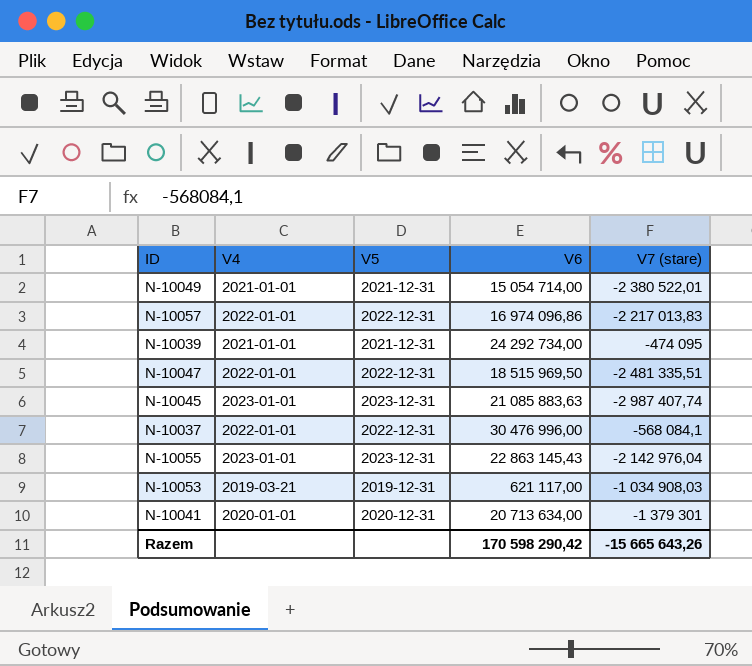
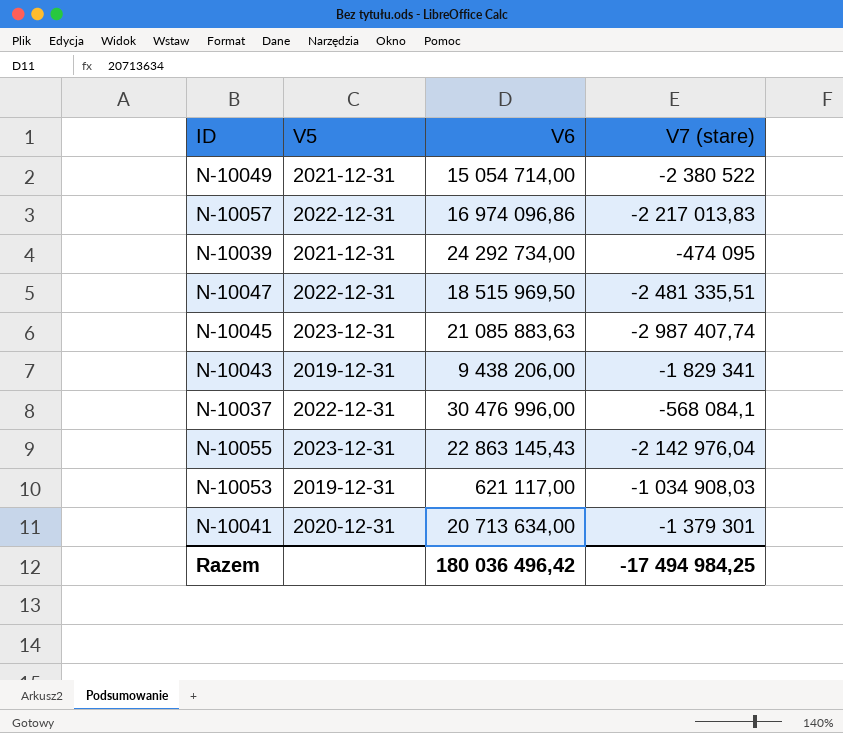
column V4 | position: 2 -> none
N-10049 | V7 (stare): -2 380 522,01 -> -2 380 522
row N-10043: none -> 2019-12-31 | 9 438 206,00 | -1 829 341
Razem | V6: 170 598 290,42 -> 180 036 496,42
Razem | V7 (stare): -15 665 643,26 -> -17 494 984,25

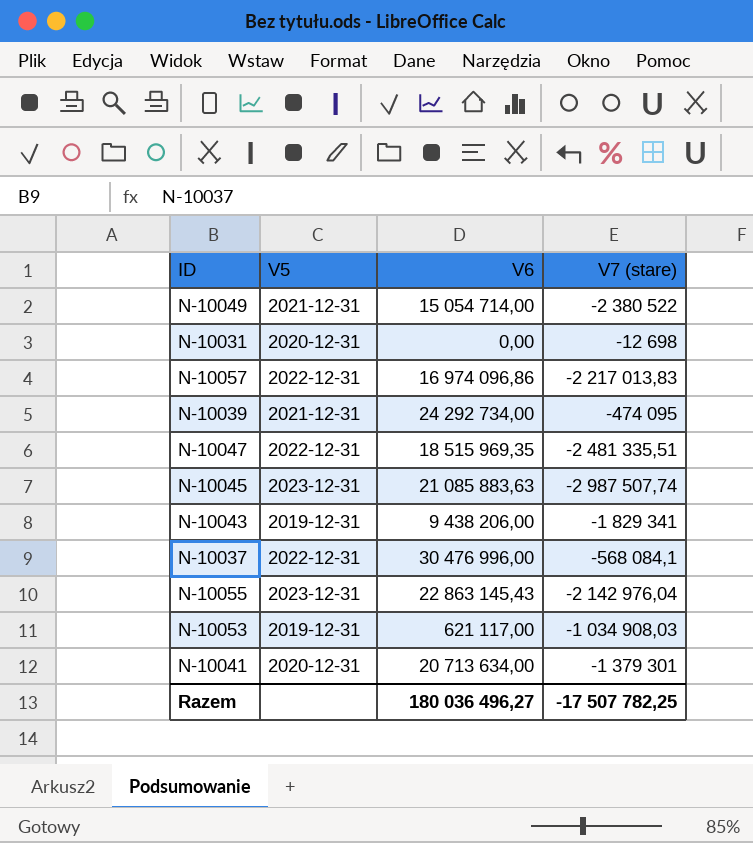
row N-10031: none -> 2020-12-31 | 0,00 | -12 698
N-10047 | V6: 18 515 969,50 -> 18 515 969,35
N-10045 | V7 (stare): -2 987 407,74 -> -2 987 507,74
Razem | V6: 180 036 496,42 -> 180 036 496,27
Razem | V7 (stare): -17 494 984,25 -> -17 507 782,25

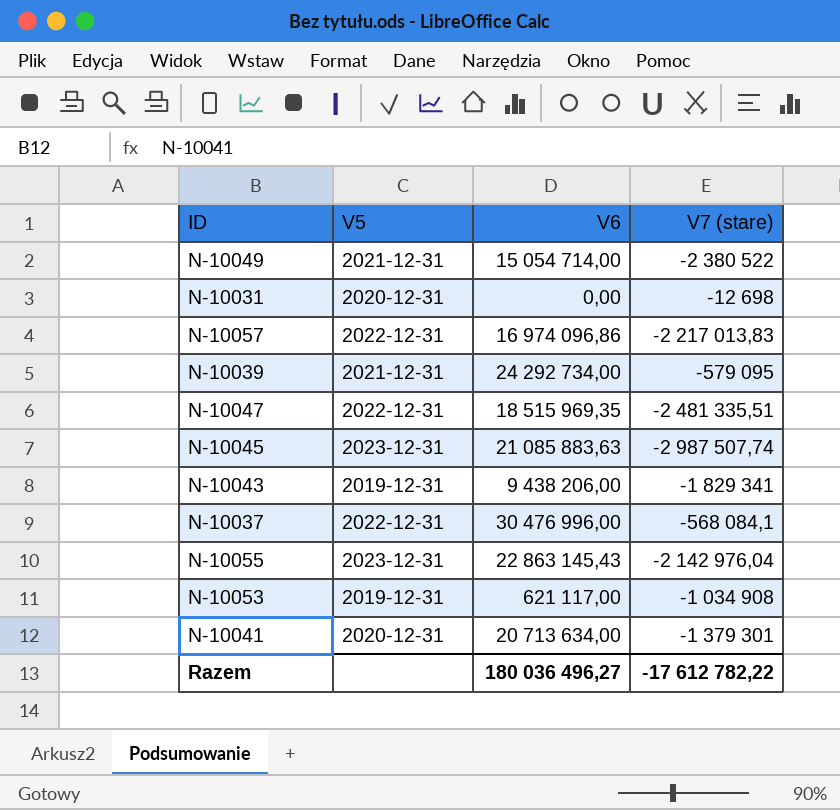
N-10039 | V7 (stare): -474 095 -> -579 095
N-10053 | V7 (stare): -1 034 908,03 -> -1 034 908
Razem | V7 (stare): -17 507 782,25 -> -17 612 782,22

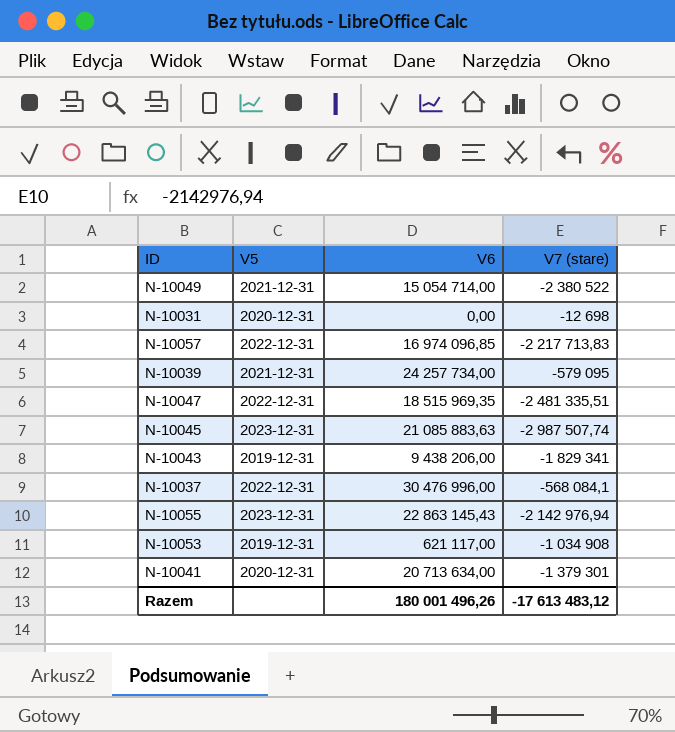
N-10057 | V6: 16 974 096,86 -> 16 974 096,85
N-10057 | V7 (stare): -2 217 013,83 -> -2 217 713,83
N-10039 | V6: 24 292 734,00 -> 24 257 734,00
N-10055 | V7 (stare): -2 142 976,04 -> -2 142 976,94
Razem | V6: 180 036 496,27 -> 180 001 496,26
Razem | V7 (stare): -17 612 782,22 -> -17 613 483,12

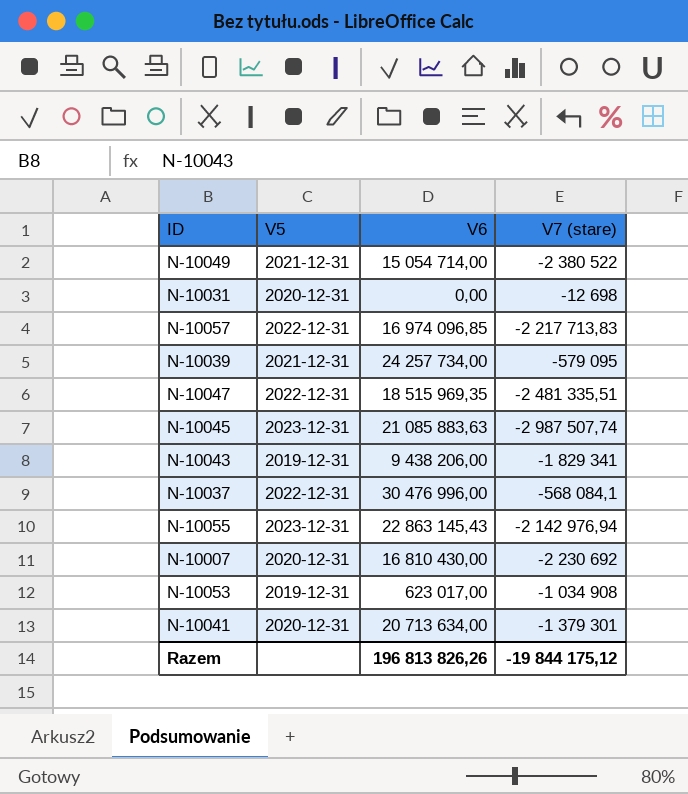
row N-10007: none -> 2020-12-31 | 16 810 430,00 | -2 230 692
N-10053 | V6: 621 117,00 -> 623 017,00
Razem | V6: 180 001 496,26 -> 196 813 826,26
Razem | V7 (stare): -17 613 483,12 -> -19 844 175,12

